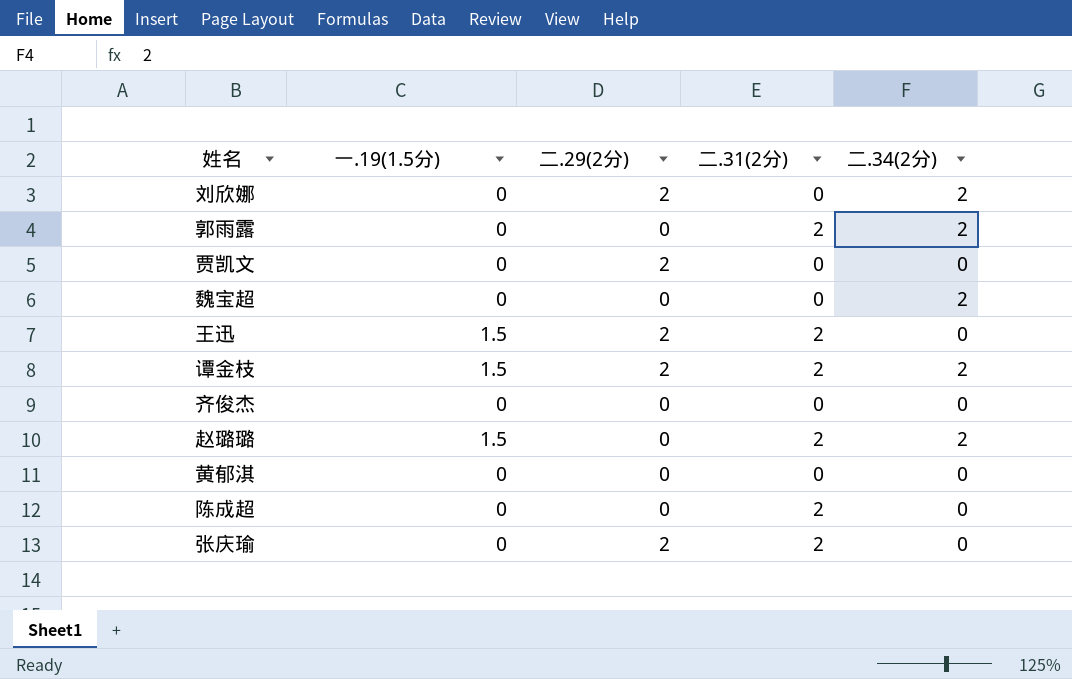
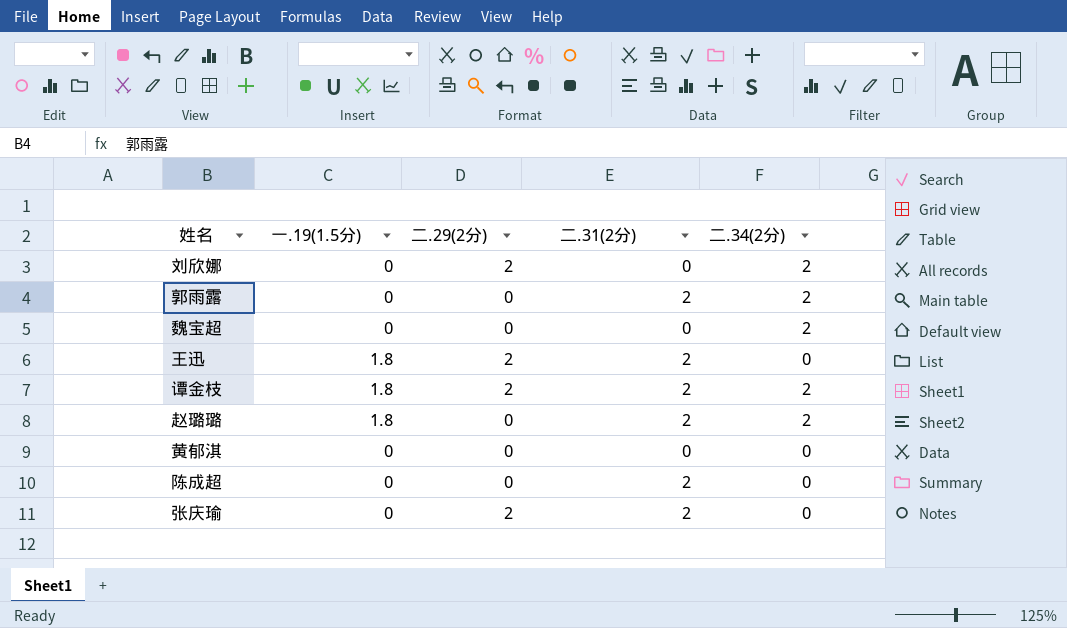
row 贾凯文: 0 | 2 | 0 | 0 -> none
row 齐俊杰: 0 | 0 | 0 | 0 -> none
王迅 | 一.19(1.5分): 1.5 -> 1.8
谭金枝 | 一.19(1.5分): 1.5 -> 1.8
赵璐璐 | 一.19(1.5分): 1.5 -> 1.8

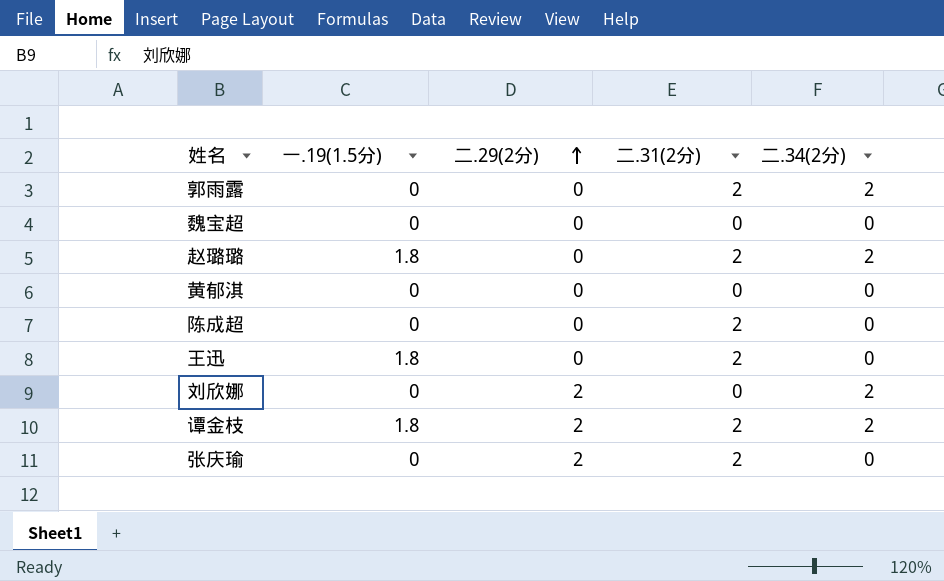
row order: none -> 二.29(2分) ascending
魏宝超 | 二.34(2分): 2 -> 0
王迅 | 二.29(2分): 2 -> 0

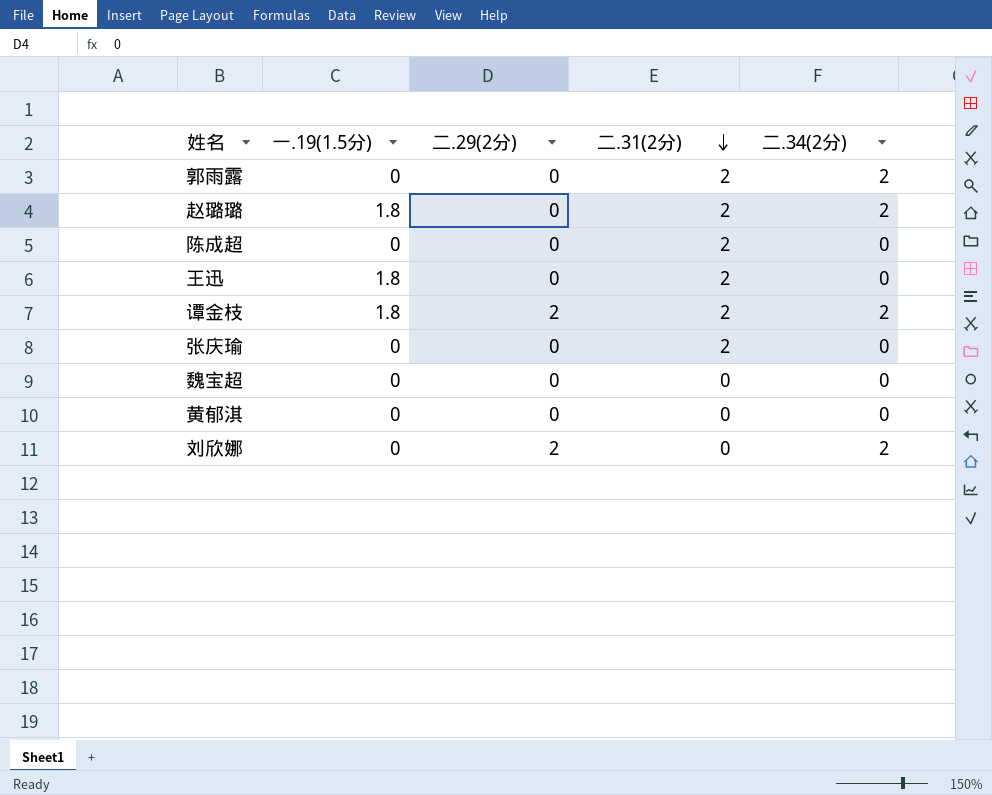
row order: 二.29(2分) ascending -> 二.31(2分) descending
张庆瑜 | 二.29(2分): 2 -> 0

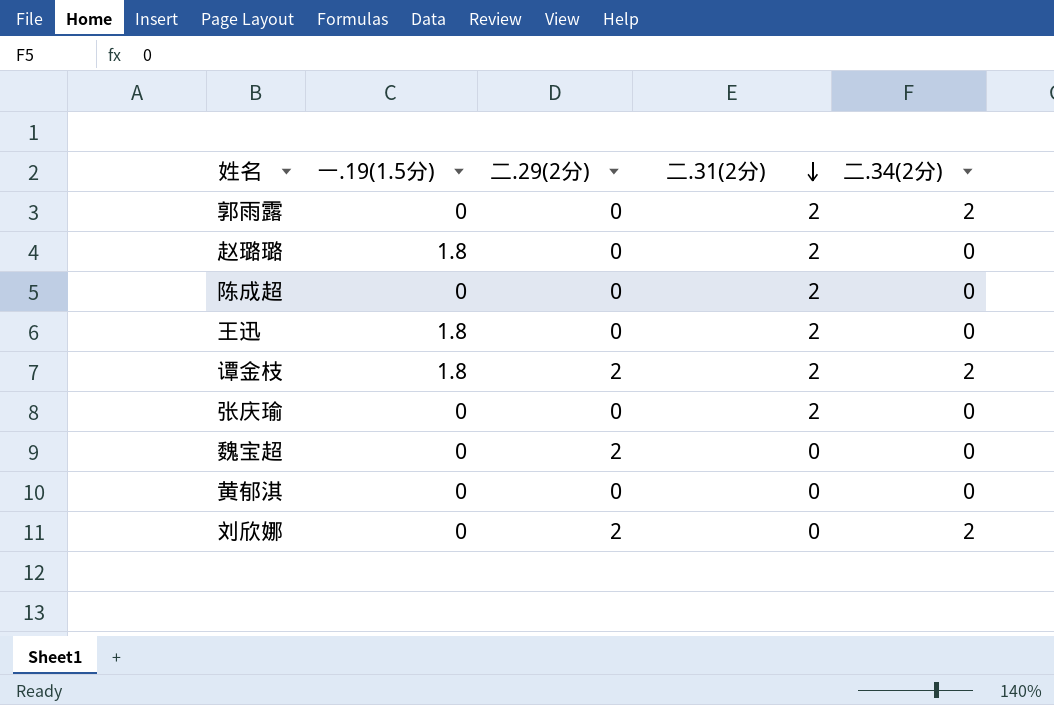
赵璐璐 | 二.34(2分): 2 -> 0
魏宝超 | 二.29(2分): 0 -> 2

